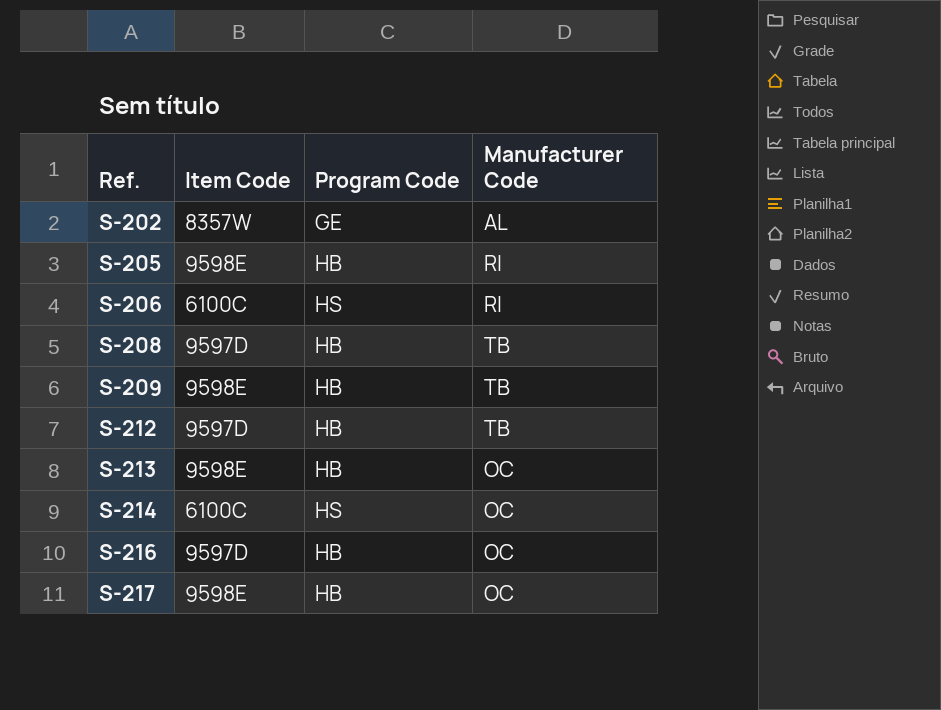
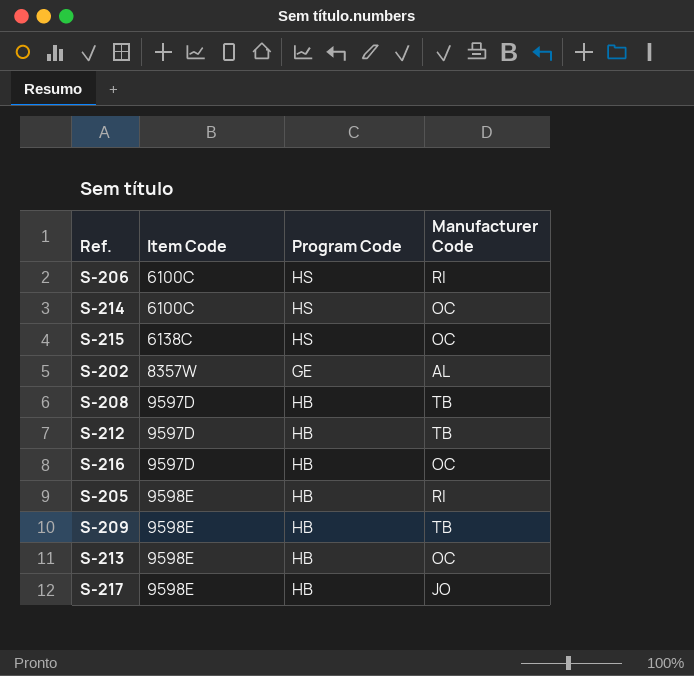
row order: Ref. ascending -> Item Code ascending
row S-215: none -> 6138C | HS | OC
S-217 | Manufacturer Code: OC -> JO

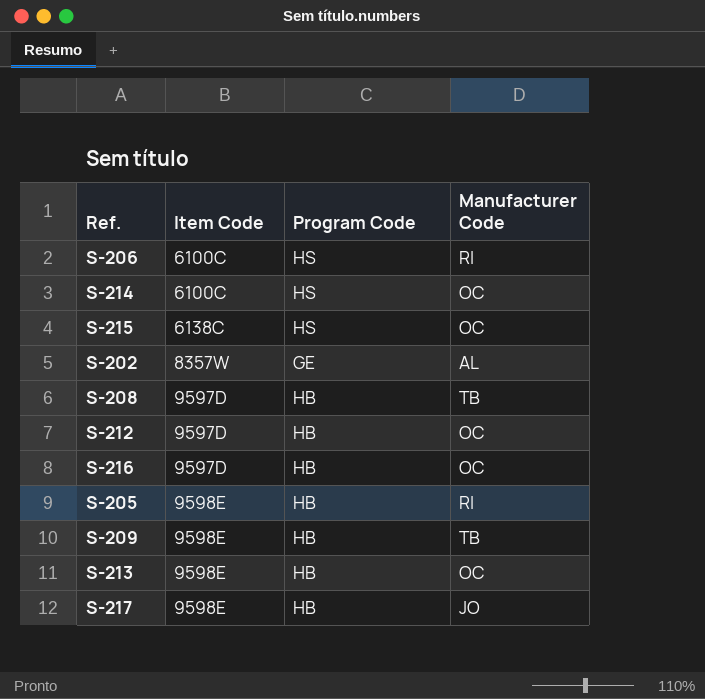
S-212 | Manufacturer Code: TB -> OC

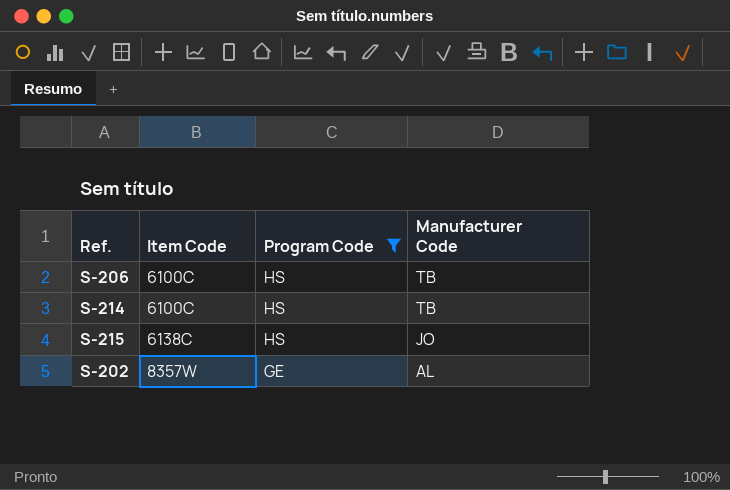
filter: none -> Program Code != HB
S-206 | Manufacturer Code: RI -> TB
S-214 | Manufacturer Code: OC -> TB
S-215 | Manufacturer Code: OC -> JO

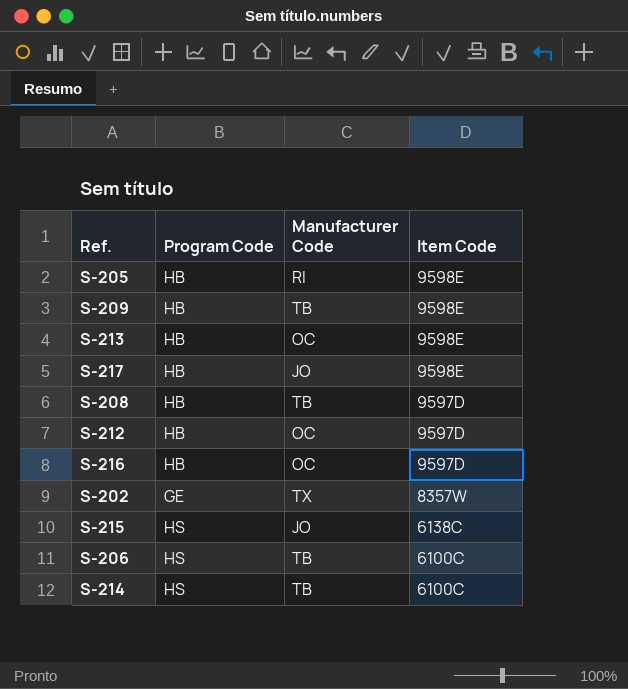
filter: Program Code != HB -> none
row order: Item Code ascending -> Item Code descending
column Item Code | position: 2 -> 4
S-202 | Manufacturer Code: AL -> TX

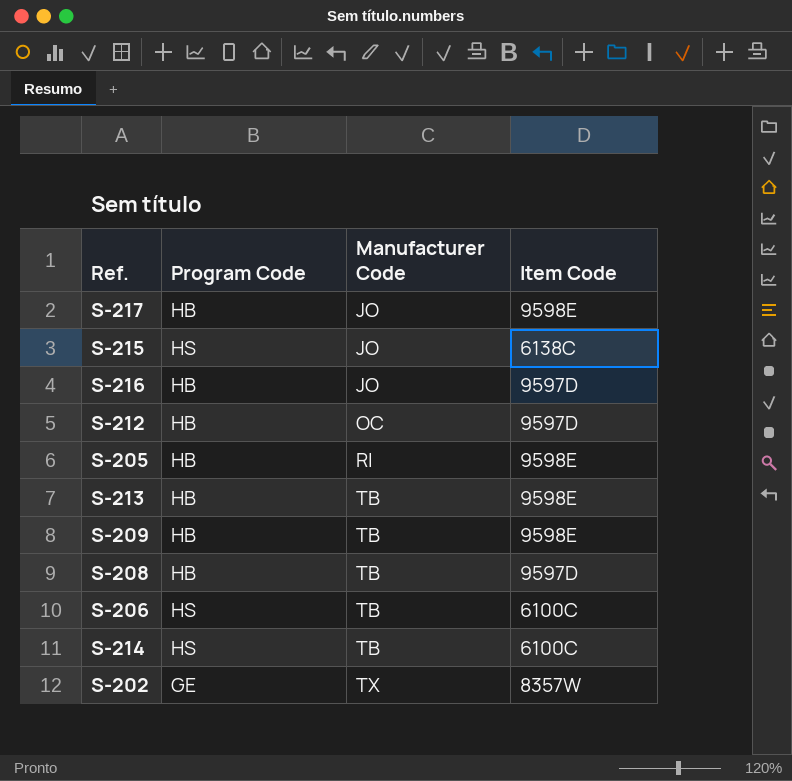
row order: Item Code descending -> Manufacturer Code ascending
S-216 | Manufacturer Code: OC -> JO
S-213 | Manufacturer Code: OC -> TB

